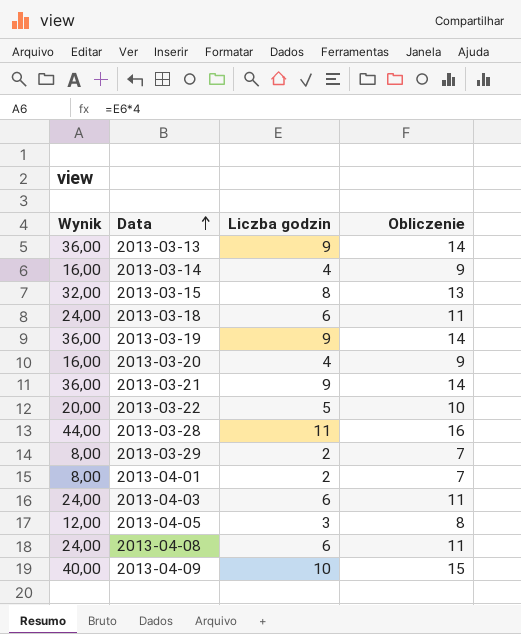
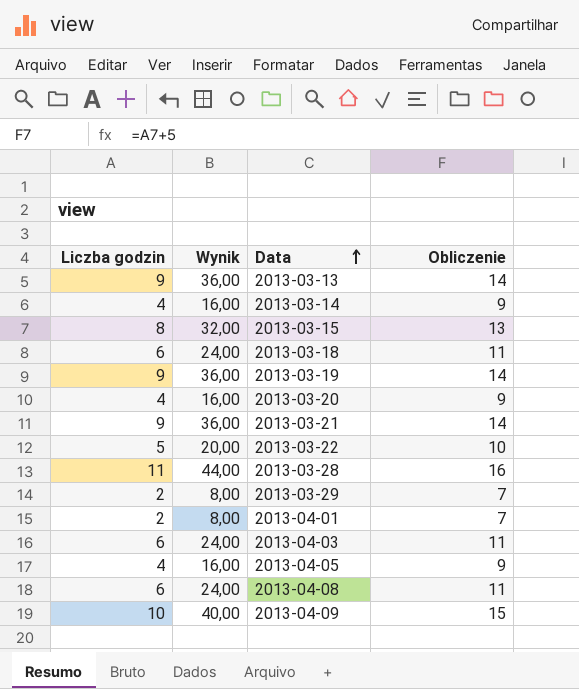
column Liczba godzin | position: 3 -> 1
2013-04-05 | Liczba godzin: 3 -> 4
2013-04-05 | Wynik: 12,00 -> 16,00
2013-04-05 | Obliczenie: 8 -> 9

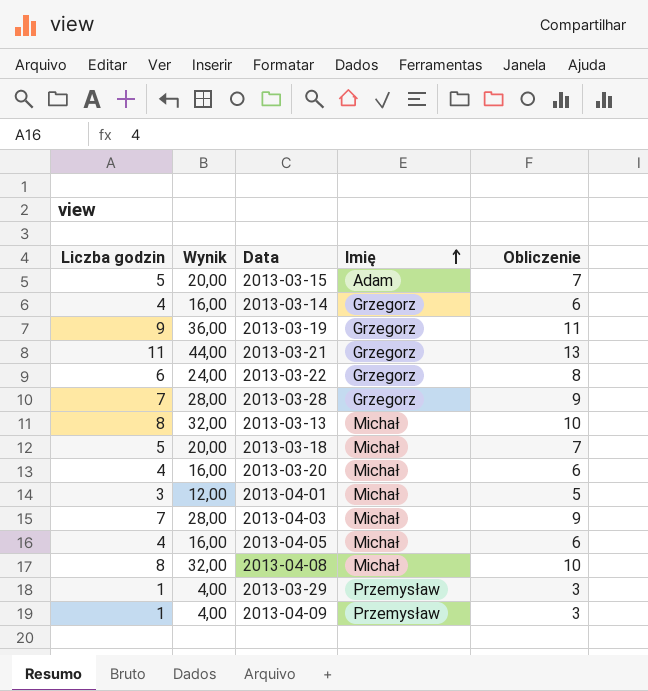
row order: Data ascending -> Imię ascending
column Imię | position: none -> 4
column Obliczenie | formula: [Liczba godzin] + 5 -> [Liczba godzin] + 2
2013-03-15 | Liczba godzin: 8 -> 5
2013-03-15 | Wynik: 32,00 -> 20,00
2013-03-21 | Liczba godzin: 9 -> 11
2013-03-21 | Wynik: 36,00 -> 44,00
2013-03-22 | Liczba godzin: 5 -> 6
2013-03-22 | Wynik: 20,00 -> 24,00
2013-03-28 | Liczba godzin: 11 -> 7
2013-03-28 | Wynik: 44,00 -> 28,00
2013-03-13 | Liczba godzin: 9 -> 8
2013-03-13 | Wynik: 36,00 -> 32,00
2013-03-18 | Liczba godzin: 6 -> 5
2013-03-18 | Wynik: 24,00 -> 20,00
2013-04-01 | Liczba godzin: 2 -> 3
2013-04-01 | Wynik: 8,00 -> 12,00
2013-04-03 | Liczba godzin: 6 -> 7
2013-04-03 | Wynik: 24,00 -> 28,00
2013-04-08 | Liczba godzin: 6 -> 8
2013-04-08 | Wynik: 24,00 -> 32,00
2013-03-29 | Liczba godzin: 2 -> 1
2013-03-29 | Wynik: 8,00 -> 4,00
2013-04-09 | Liczba godzin: 10 -> 1
2013-04-09 | Wynik: 40,00 -> 4,00

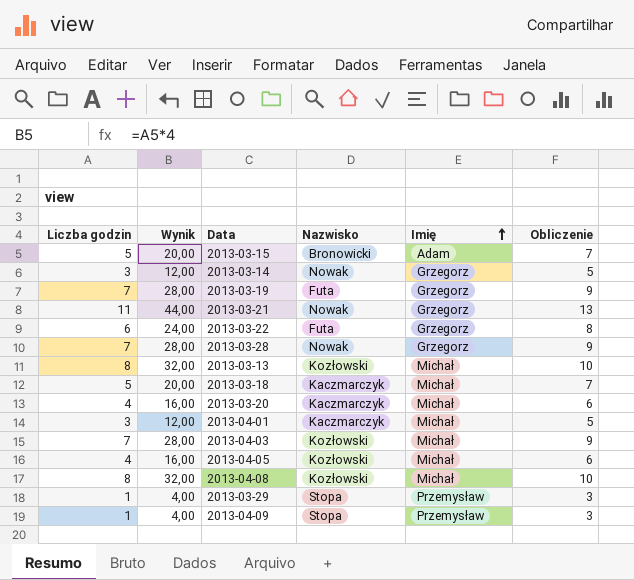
column Nazwisko | position: none -> 4
2013-03-14 | Liczba godzin: 4 -> 3
2013-03-14 | Wynik: 16,00 -> 12,00
2013-03-14 | Obliczenie: 6 -> 5
2013-03-19 | Liczba godzin: 9 -> 7
2013-03-19 | Wynik: 36,00 -> 28,00
2013-03-19 | Obliczenie: 11 -> 9

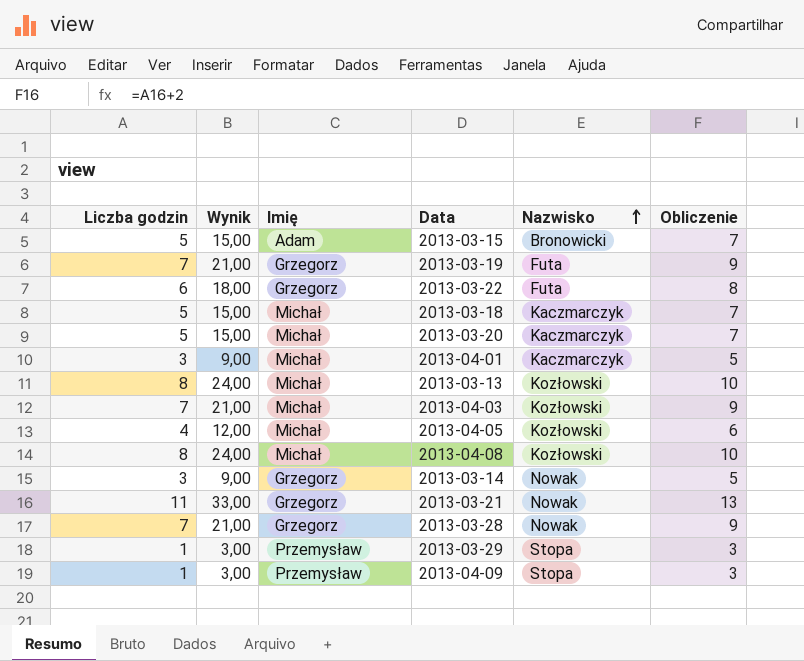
row order: Imię ascending -> Nazwisko ascending
column Wynik | formula: [Liczba godzin] * 4 -> [Liczba godzin] * 3
column Imię | position: 5 -> 3
2013-03-20 | Liczba godzin: 4 -> 5
2013-03-20 | Obliczenie: 6 -> 7

